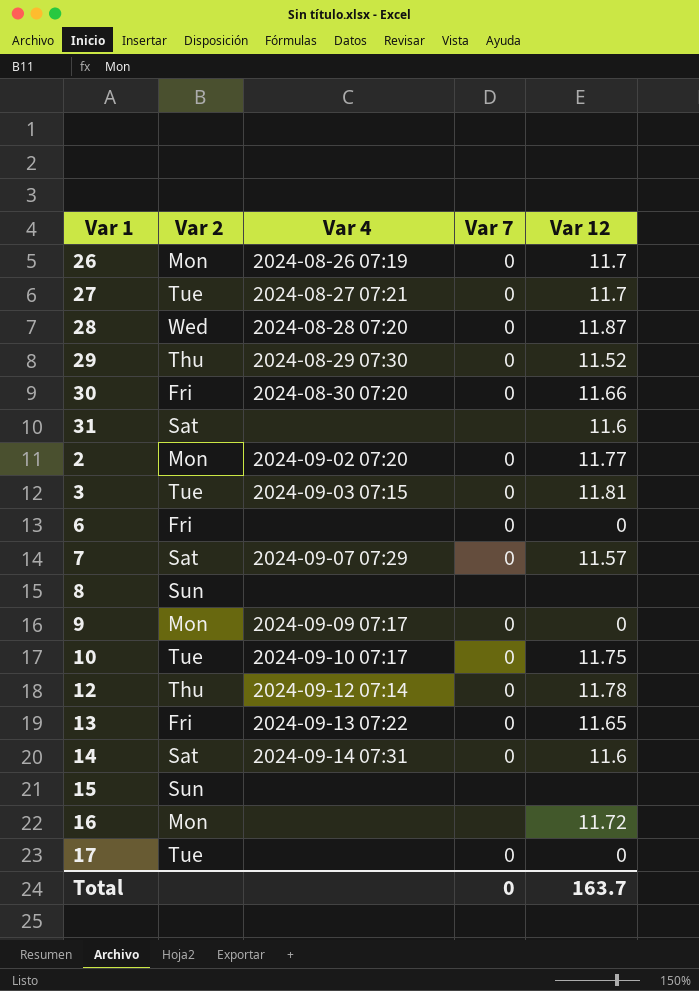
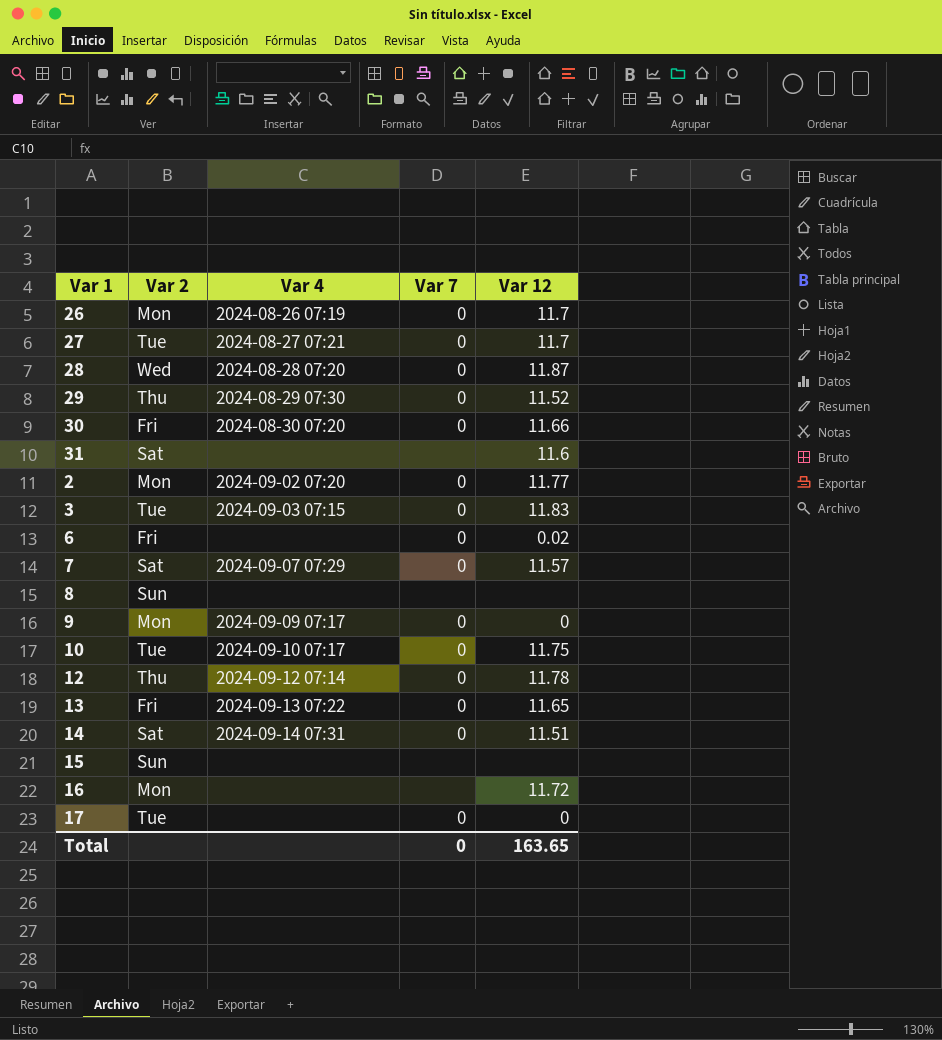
3 | Var 12: 11.81 -> 11.83
6 | Var 12: 0 -> 0.02
14 | Var 12: 11.6 -> 11.51
Total | Var 12: 163.7 -> 163.65

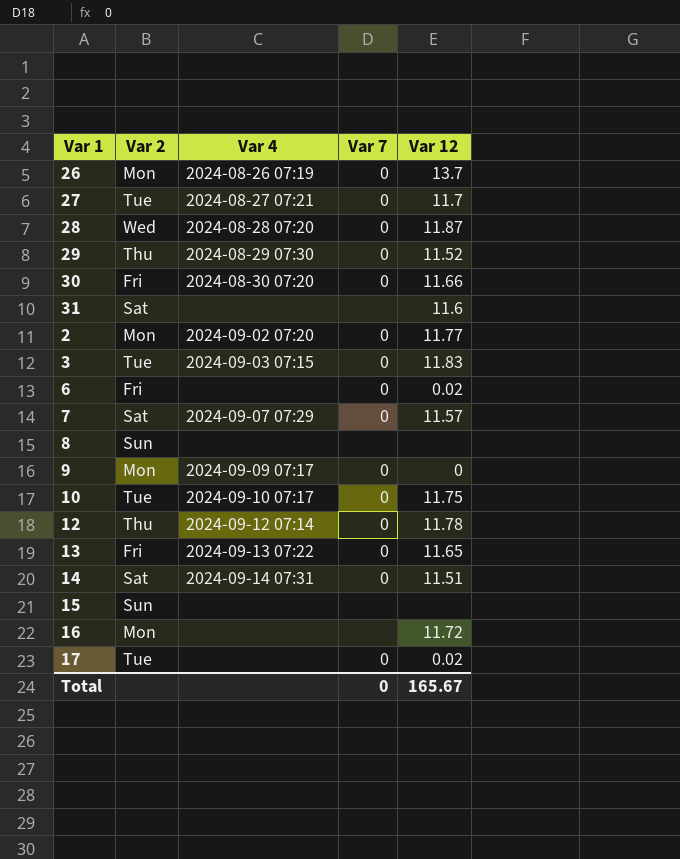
26 | Var 12: 11.7 -> 13.7
17 | Var 12: 0 -> 0.02
Total | Var 12: 163.65 -> 165.67

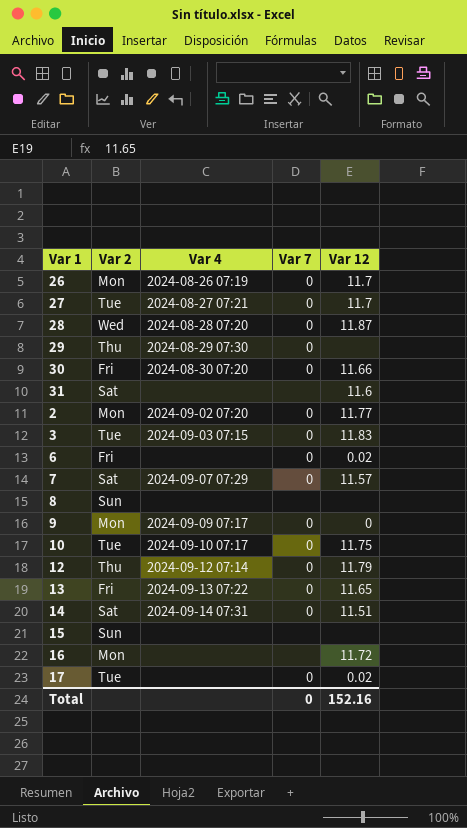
26 | Var 12: 13.7 -> 11.7
29 | Var 12: 11.52 -> none
12 | Var 12: 11.78 -> 11.79
Total | Var 12: 165.67 -> 152.16

